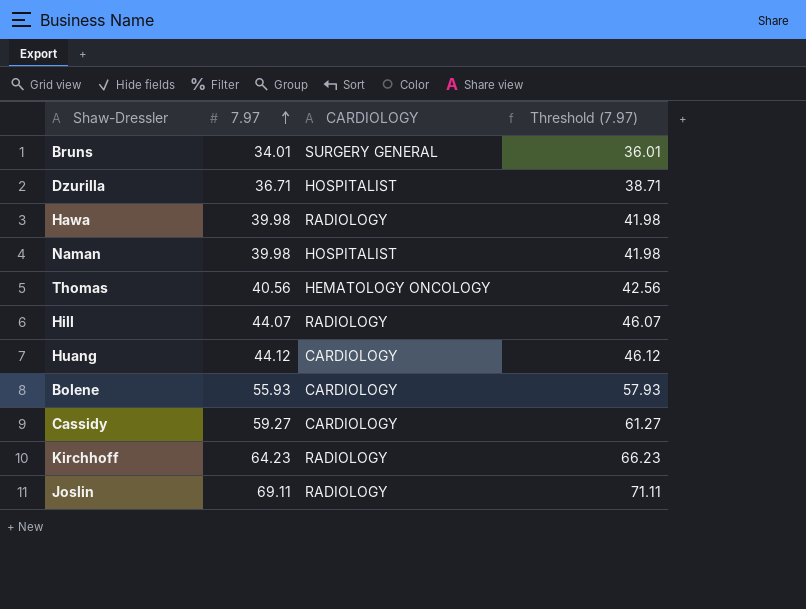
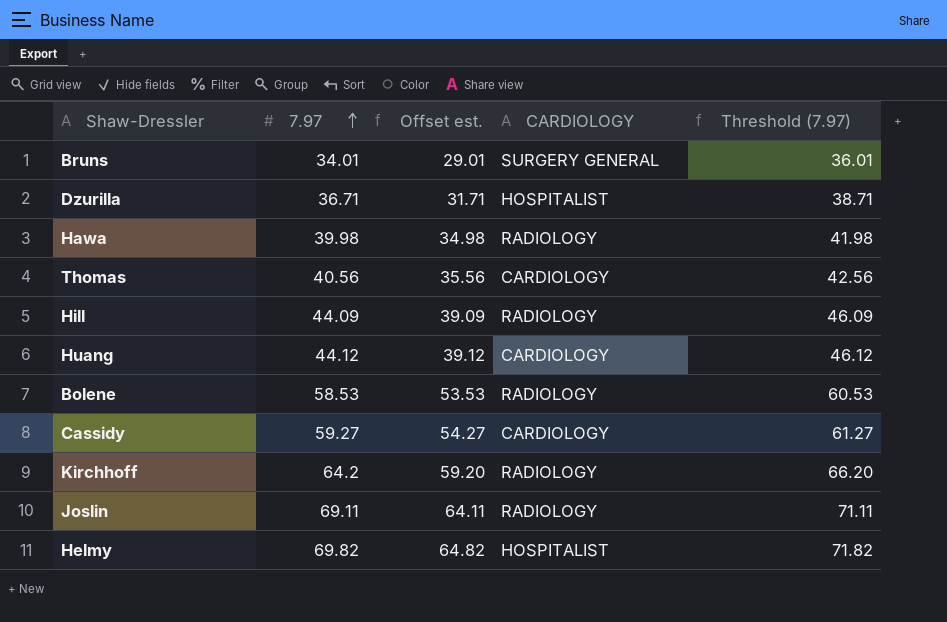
column Offset est. | formula: none -> [7.97] - 5
row Naman: 39.98 | HOSPITALIST | 41.98 -> none
Thomas | CARDIOLOGY: HEMATOLOGY ONCOLOGY -> CARDIOLOGY
Hill | 7.97: 44.07 -> 44.09
Hill | Threshold (7.97): 46.07 -> 46.09
Bolene | 7.97: 55.93 -> 58.53
Bolene | CARDIOLOGY: CARDIOLOGY -> RADIOLOGY
Bolene | Threshold (7.97): 57.93 -> 60.53
Kirchhoff | 7.97: 64.23 -> 64.2
Kirchhoff | Threshold (7.97): 66.23 -> 66.20
row Helmy: none -> 69.82 | 64.82 | HOSPITALIST | 71.82

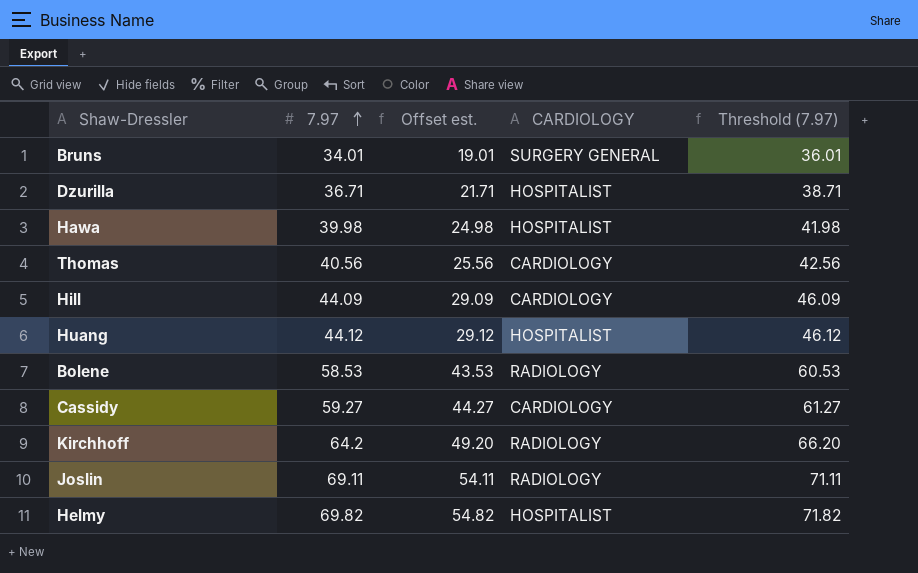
column Offset est. | formula: [7.97] - 5 -> [7.97] - 15
Hawa | CARDIOLOGY: RADIOLOGY -> HOSPITALIST
Hill | CARDIOLOGY: RADIOLOGY -> CARDIOLOGY
Huang | CARDIOLOGY: CARDIOLOGY -> HOSPITALIST

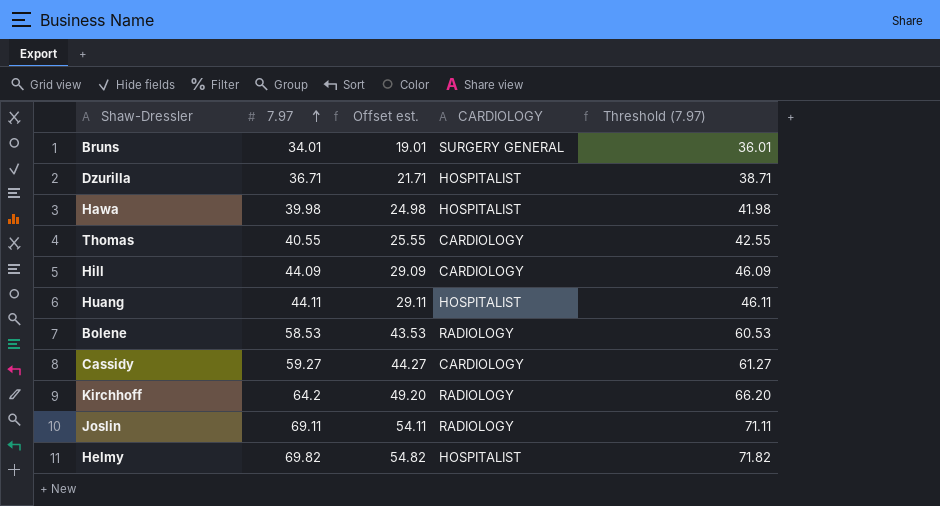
Thomas | 7.97: 40.56 -> 40.55
Thomas | Offset est.: 25.56 -> 25.55
Thomas | Threshold (7.97): 42.56 -> 42.55
Huang | 7.97: 44.12 -> 44.11
Huang | Offset est.: 29.12 -> 29.11
Huang | Threshold (7.97): 46.12 -> 46.11

